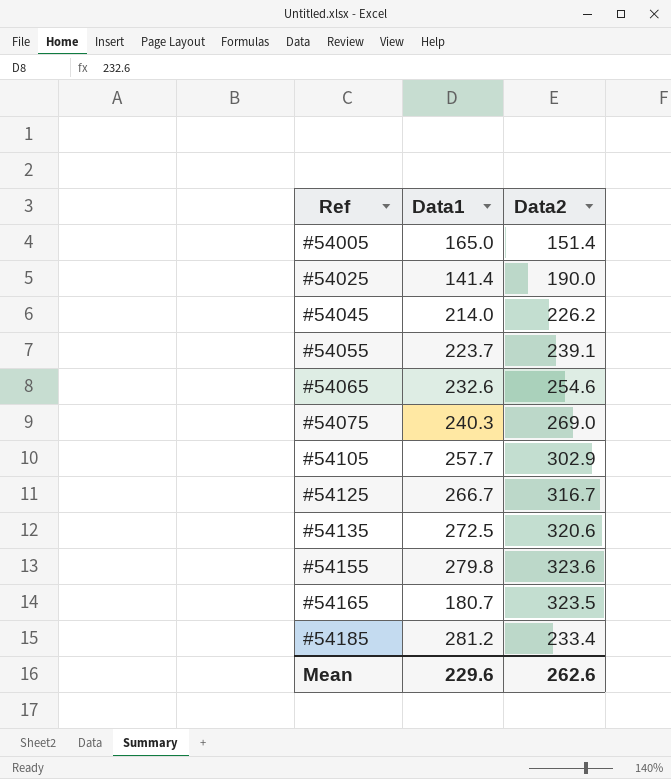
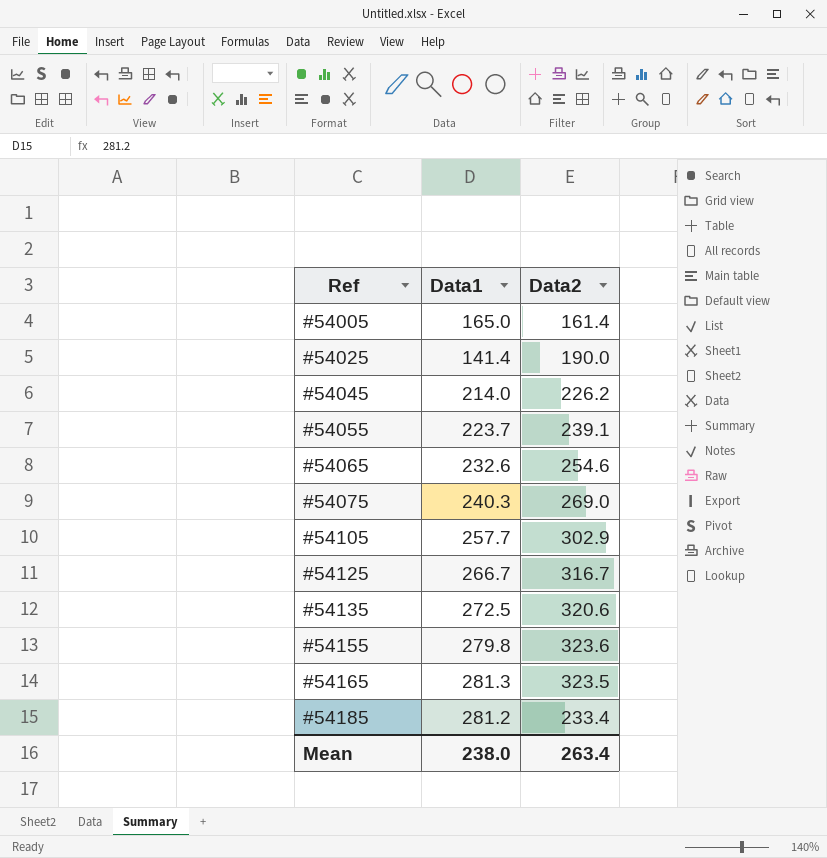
#54005 | Data2: 151.4 -> 161.4
#54165 | Data1: 180.7 -> 281.3
Mean | Data1: 229.6 -> 238.0
Mean | Data2: 262.6 -> 263.4

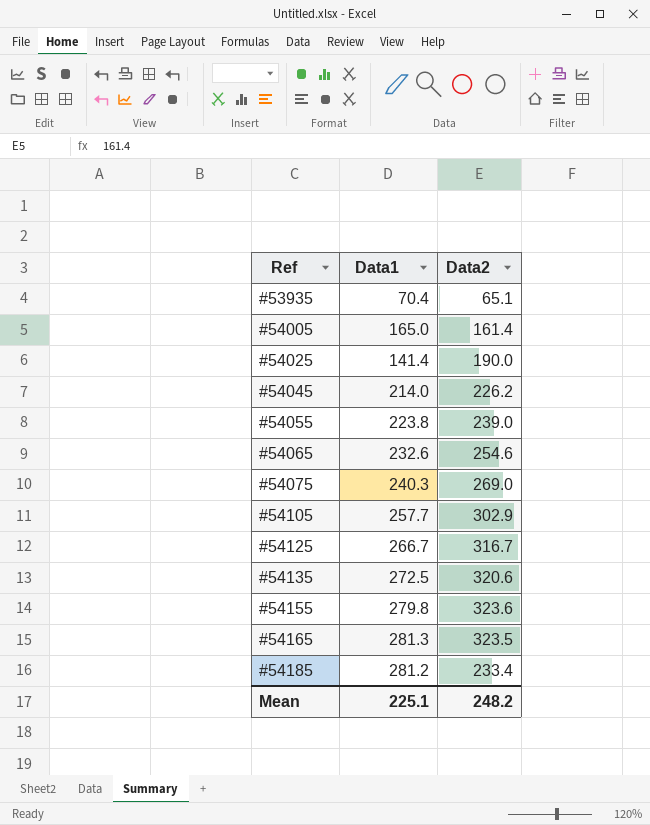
row #53935: none -> 70.4 | 65.1
#54055 | Data1: 223.7 -> 223.8
#54055 | Data2: 239.1 -> 239.0
Mean | Data1: 238.0 -> 225.1
Mean | Data2: 263.4 -> 248.2

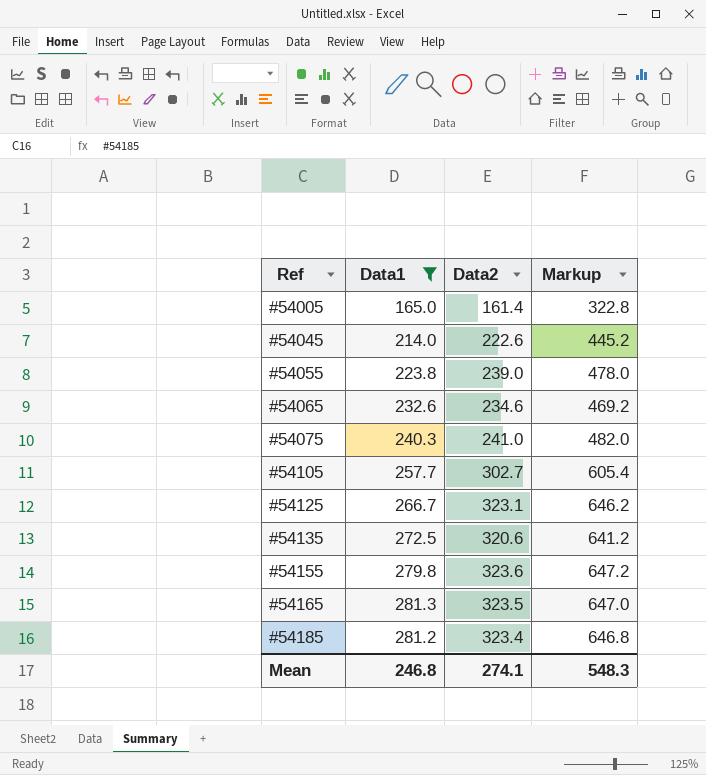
filter: none -> Data1 >= 165.0
column Markup | formula: none -> [Data2] * 2
#54045 | Data2: 226.2 -> 222.6
#54065 | Data2: 254.6 -> 234.6
#54075 | Data2: 269.0 -> 241.0
#54105 | Data2: 302.9 -> 302.7
#54125 | Data2: 316.7 -> 323.1
#54185 | Data2: 233.4 -> 323.4
Mean | Data1: 225.1 -> 246.8
Mean | Data2: 248.2 -> 274.1

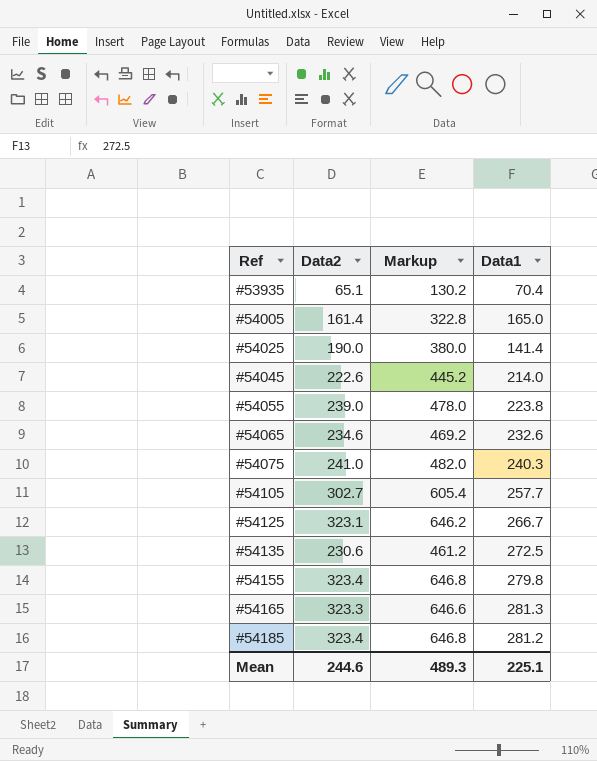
filter: Data1 >= 165.0 -> none
column Data1 | position: 2 -> 4
#54135 | Data2: 320.6 -> 230.6
#54135 | Markup: 641.2 -> 461.2
#54155 | Data2: 323.6 -> 323.4
#54155 | Markup: 647.2 -> 646.8
#54165 | Data2: 323.5 -> 323.3
#54165 | Markup: 647.0 -> 646.6
Mean | Data2: 274.1 -> 244.6
Mean | Markup: 548.3 -> 489.3
Mean | Data1: 246.8 -> 225.1

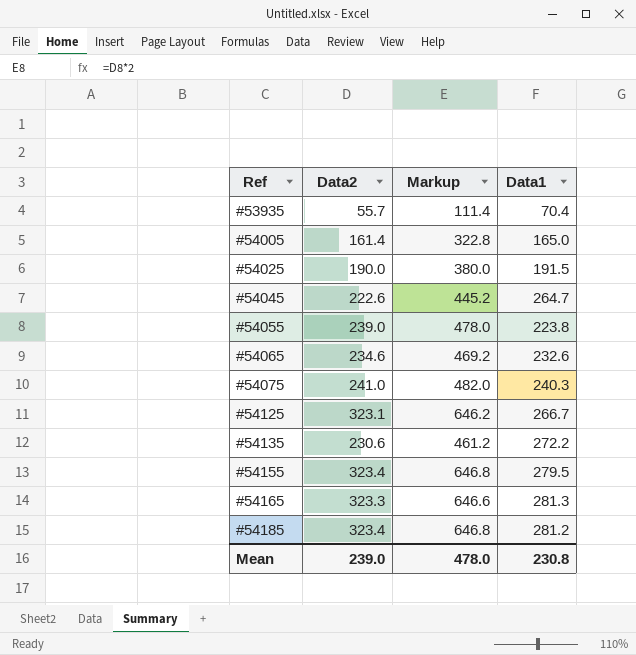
row #54105: 302.7 | 605.4 | 257.7 -> none
#53935 | Data2: 65.1 -> 55.7
#53935 | Markup: 130.2 -> 111.4
#54025 | Data1: 141.4 -> 191.5
#54045 | Data1: 214.0 -> 264.7
#54135 | Data1: 272.5 -> 272.2
#54155 | Data1: 279.8 -> 279.5
Mean | Data2: 244.6 -> 239.0
Mean | Markup: 489.3 -> 478.0
Mean | Data1: 225.1 -> 230.8

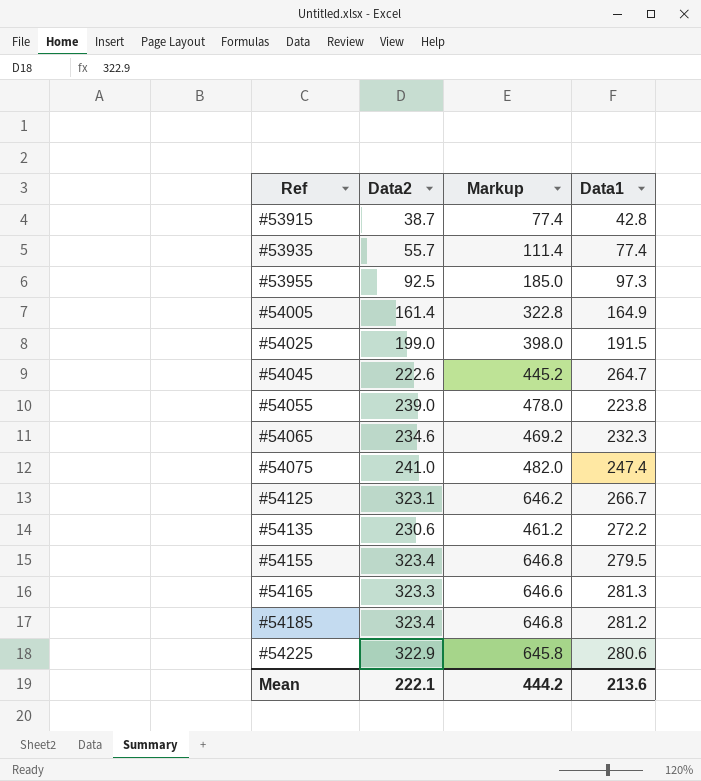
row #53915: none -> 38.7 | 77.4 | 42.8
#53935 | Data1: 70.4 -> 77.4
row #53955: none -> 92.5 | 185.0 | 97.3
#54005 | Data1: 165.0 -> 164.9
#54025 | Data2: 190.0 -> 199.0
#54025 | Markup: 380.0 -> 398.0
#54065 | Data1: 232.6 -> 232.3
#54075 | Data1: 240.3 -> 247.4
row #54225: none -> 322.9 | 645.8 | 280.6
Mean | Data2: 239.0 -> 222.1
Mean | Markup: 478.0 -> 444.2
Mean | Data1: 230.8 -> 213.6

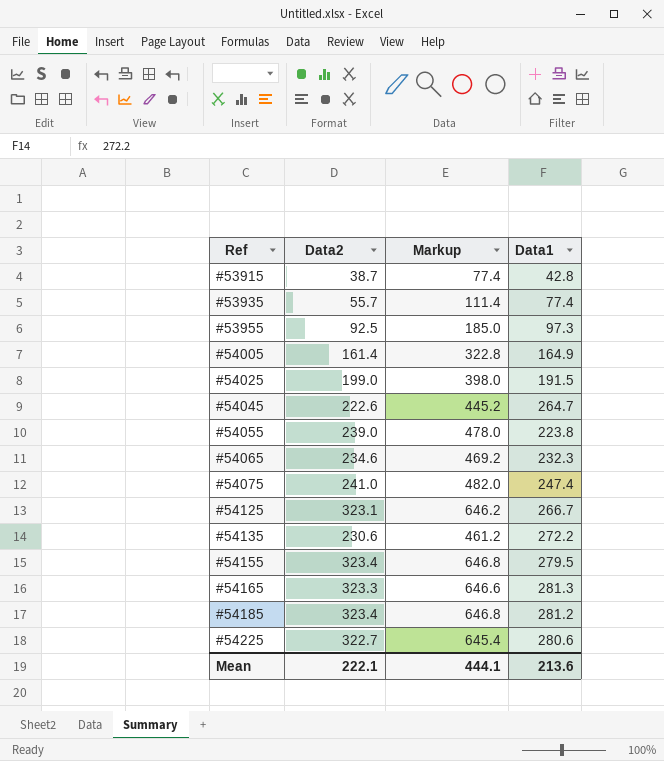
#54225 | Data2: 322.9 -> 322.7
#54225 | Markup: 645.8 -> 645.4
Mean | Markup: 444.2 -> 444.1

